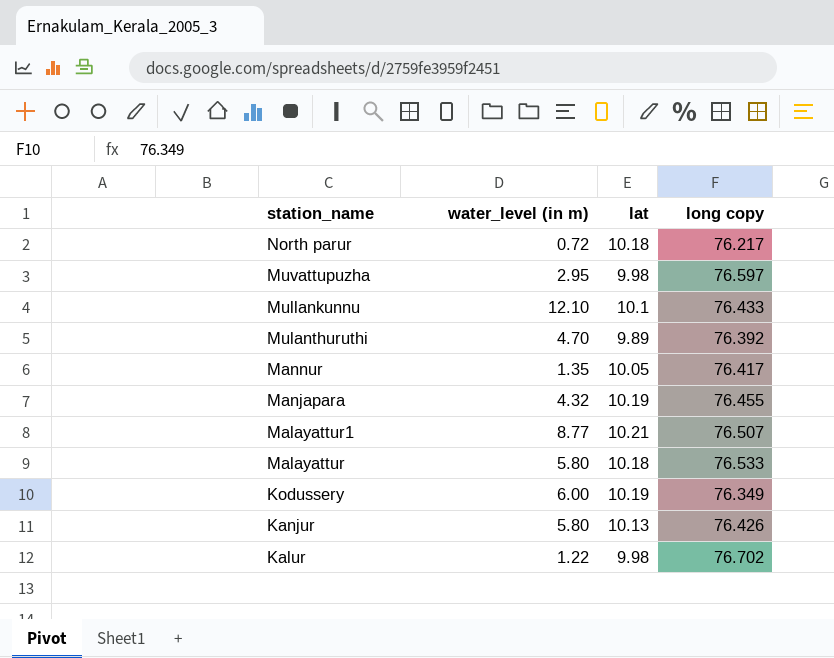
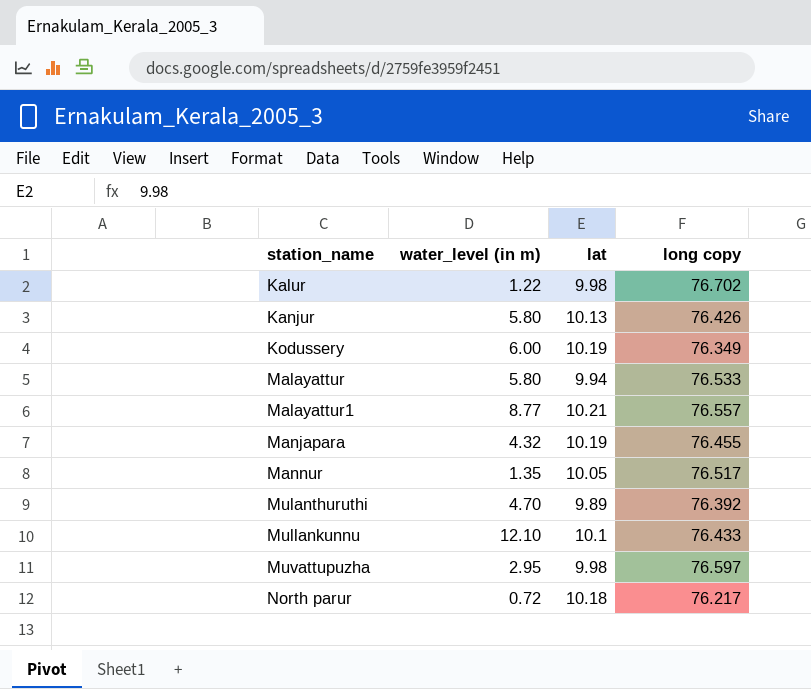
row order: station_name descending -> station_name ascending
Malayattur | lat: 10.18 -> 9.94
Malayattur1 | long copy: 76.507 -> 76.557
Mannur | long copy: 76.417 -> 76.517

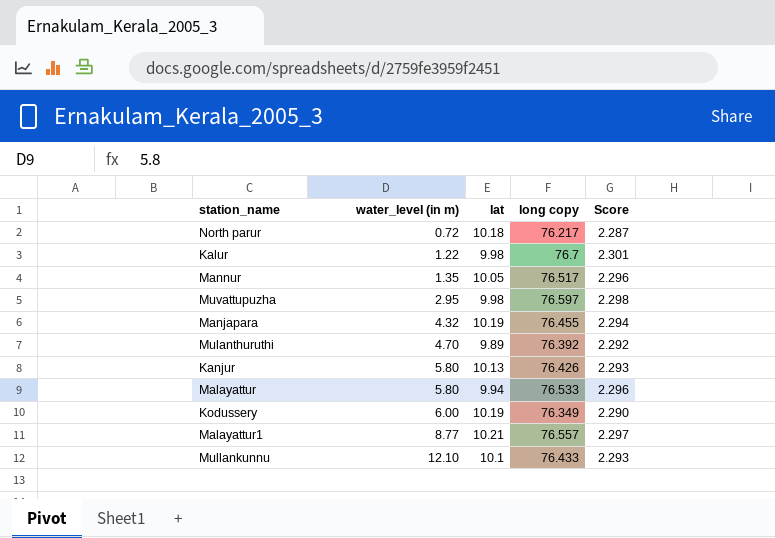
row order: station_name ascending -> water_level (in m) ascending
column Score | formula: none -> [long copy] * 0.03
Kalur | long copy: 76.702 -> 76.7

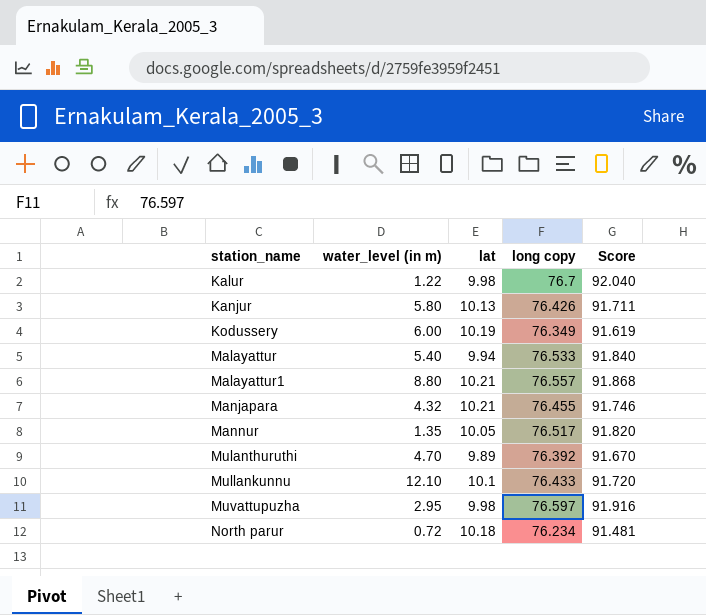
row order: water_level (in m) ascending -> station_name ascending
column Score | formula: [long copy] * 0.03 -> [long copy] * 1.2
Malayattur | water_level (in m): 5.80 -> 5.40
Malayattur1 | water_level (in m): 8.77 -> 8.80
Manjapara | lat: 10.19 -> 10.21
North parur | long copy: 76.217 -> 76.234

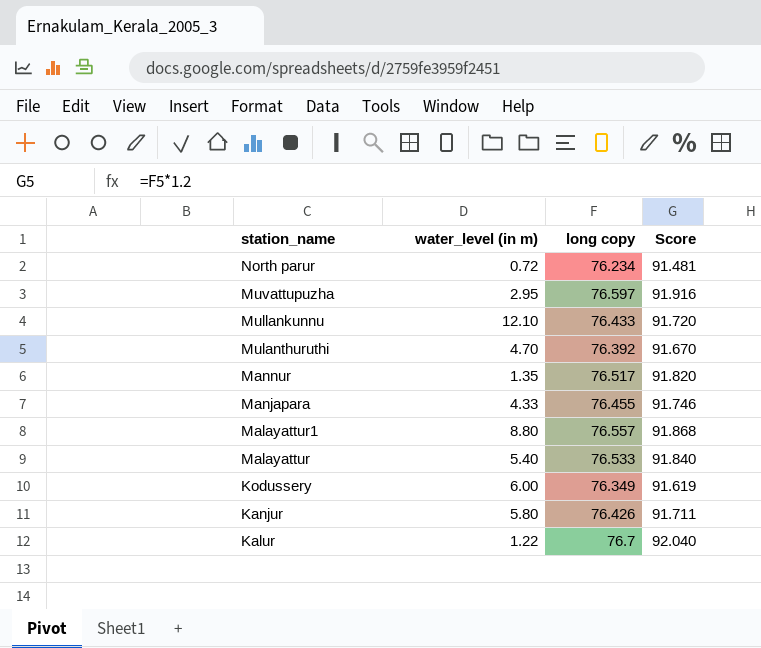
row order: station_name ascending -> station_name descending
column lat | position: 3 -> none
Manjapara | water_level (in m): 4.32 -> 4.33

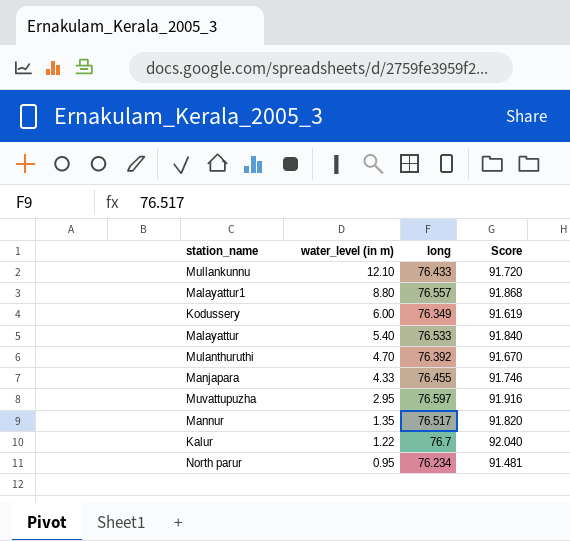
row order: station_name descending -> water_level (in m) descending
column name: long copy -> long
row Kanjur: 5.80 | 76.426 | 91.711 -> none
North parur | water_level (in m): 0.72 -> 0.95

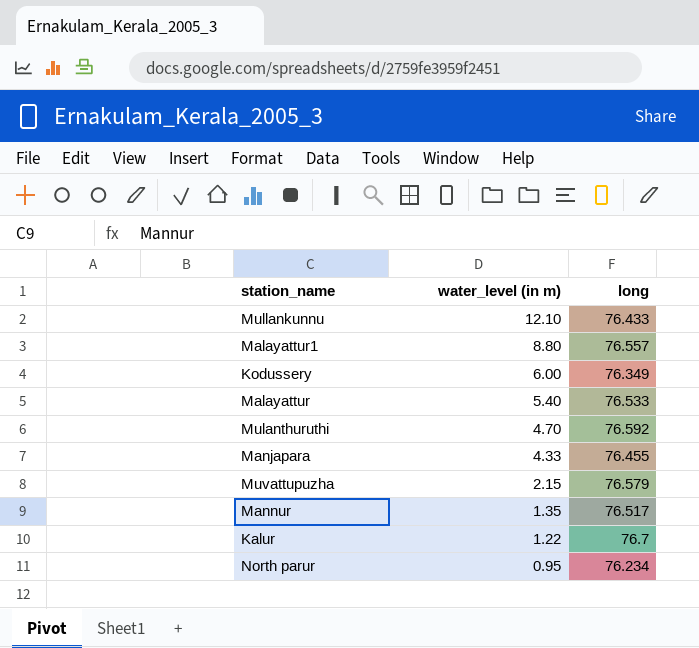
column Score | formula: [long] * 1.2 -> none
Mulanthuruthi | long: 76.392 -> 76.592
Muvattupuzha | water_level (in m): 2.95 -> 2.15
Muvattupuzha | long: 76.597 -> 76.579

